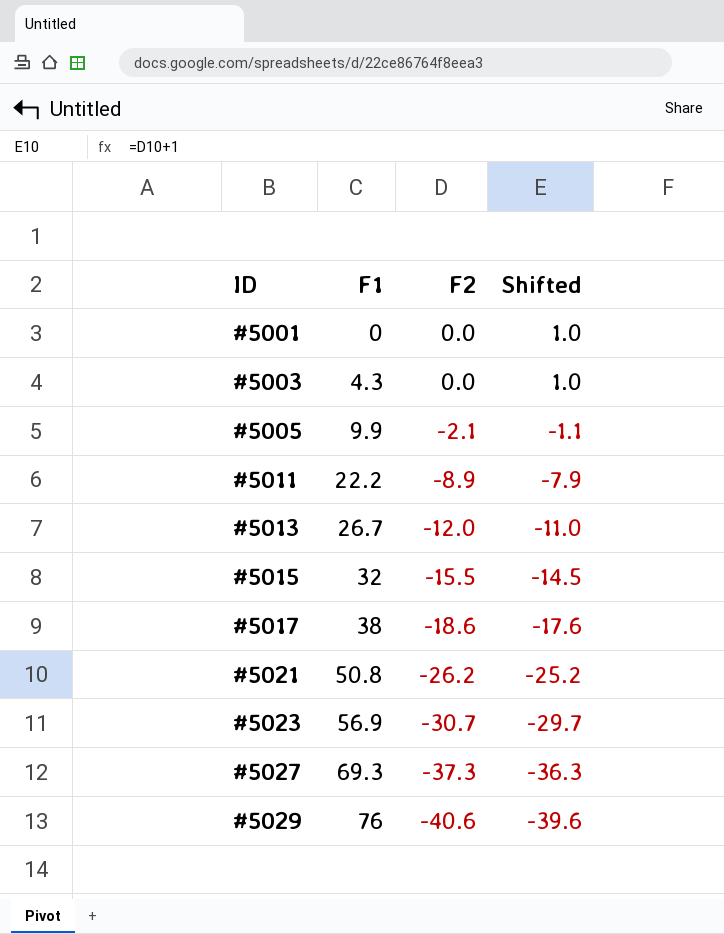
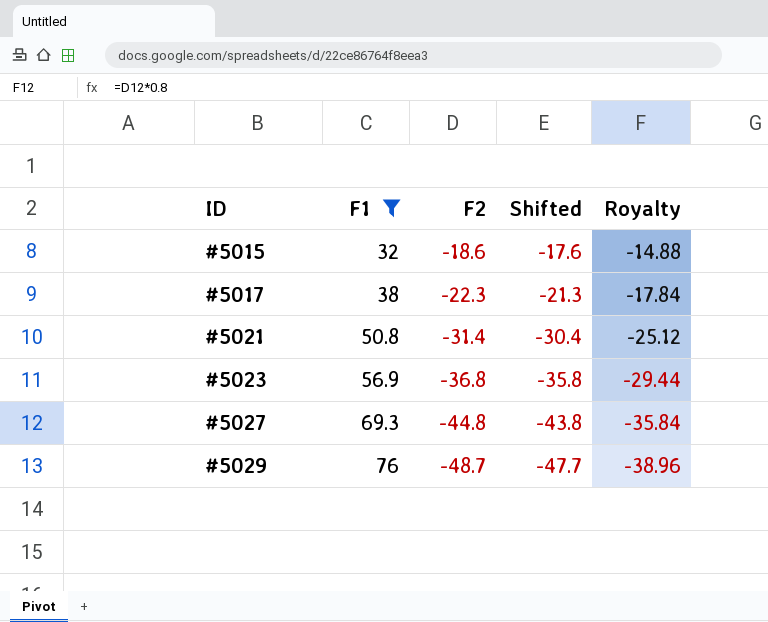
filter: none -> F1 >= 32
column Royalty | formula: none -> [F2] * 0.8
#5015 | F2: -15.5 -> -18.6
#5015 | Shifted: -14.5 -> -17.6
#5017 | F2: -18.6 -> -22.3
#5017 | Shifted: -17.6 -> -21.3
#5021 | F2: -26.2 -> -31.4
#5021 | Shifted: -25.2 -> -30.4
#5023 | F2: -30.7 -> -36.8
#5023 | Shifted: -29.7 -> -35.8
#5027 | F2: -37.3 -> -44.8
#5027 | Shifted: -36.3 -> -43.8
#5029 | F2: -40.6 -> -48.7
#5029 | Shifted: -39.6 -> -47.7

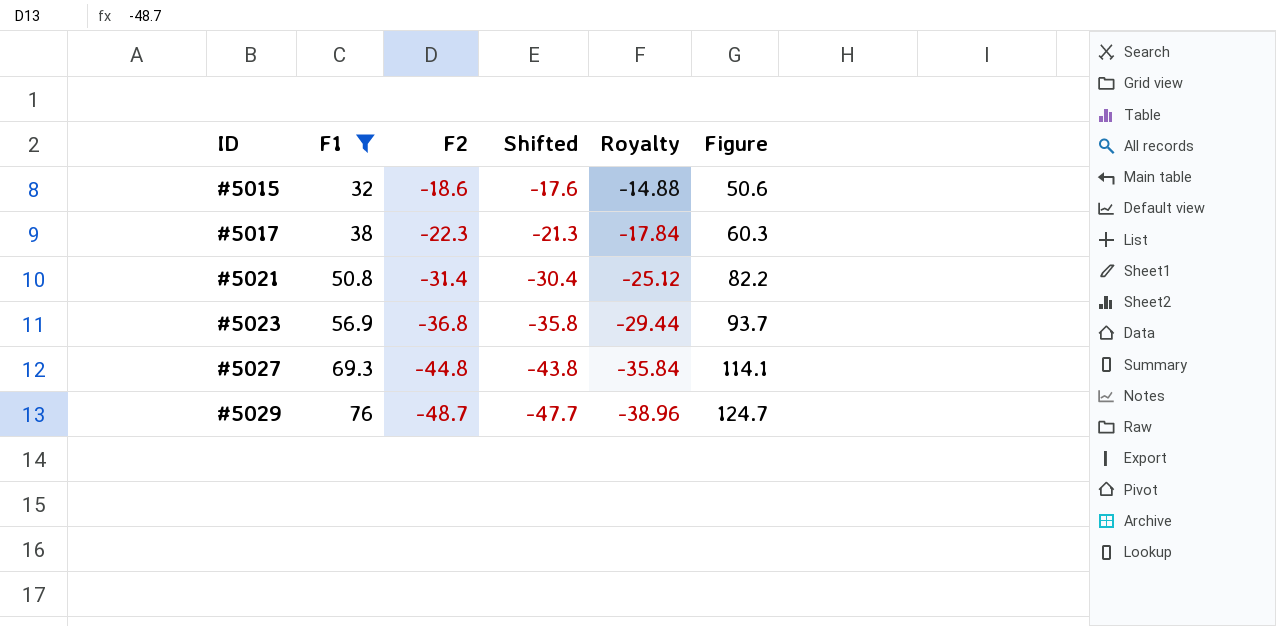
column Figure | formula: none -> [F1] - [F2]

